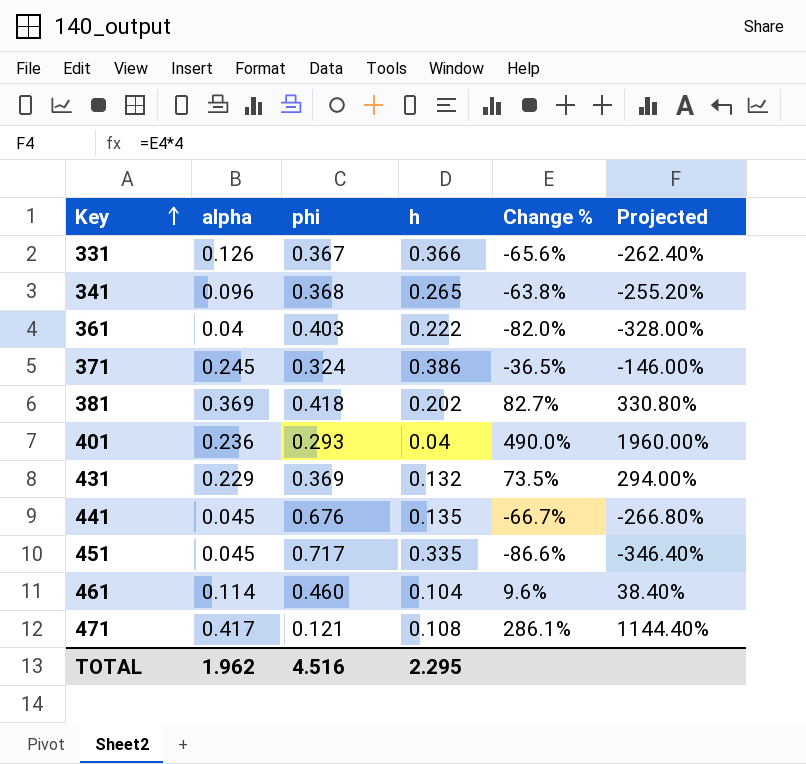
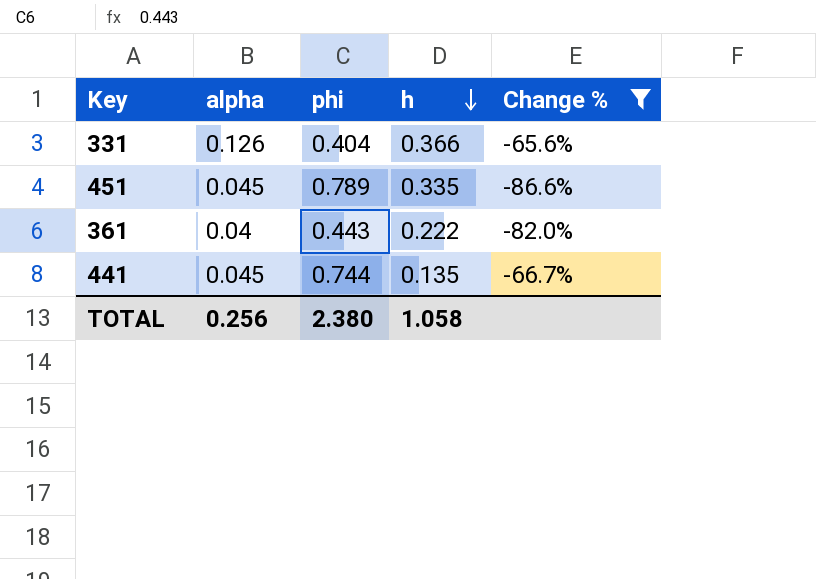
filter: none -> Change % <= -65.6%
row order: Key ascending -> h descending
column Projected | formula: [Change %] * 4 -> none
331 | phi: 0.367 -> 0.404
451 | phi: 0.717 -> 0.789
361 | phi: 0.403 -> 0.443
441 | phi: 0.676 -> 0.744
TOTAL | alpha: 1.962 -> 0.256
TOTAL | phi: 4.516 -> 2.380
TOTAL | h: 2.295 -> 1.058

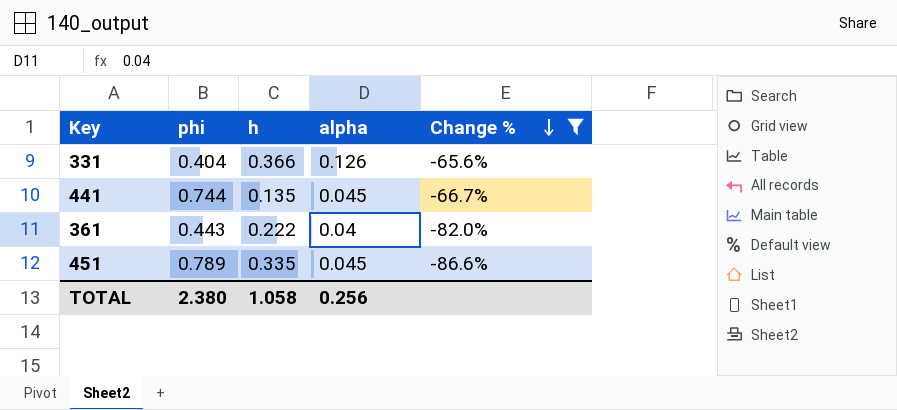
row order: h descending -> Change % descending
column alpha | position: 2 -> 4

